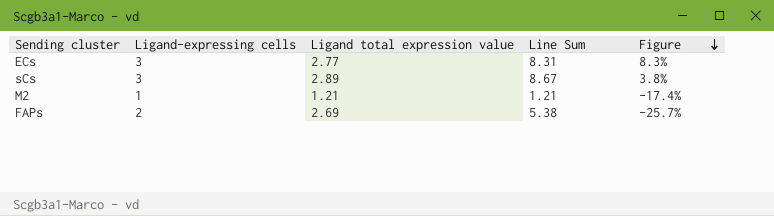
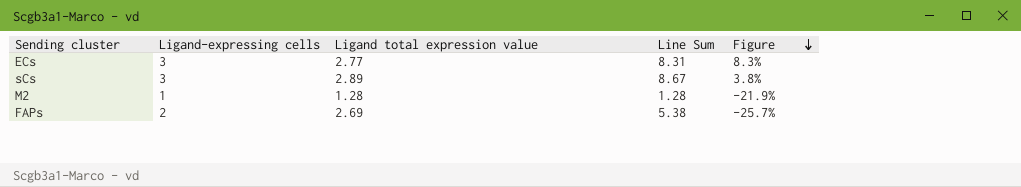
M2 | Ligand total expression value: 1.21 -> 1.28
M2 | Line Sum: 1.21 -> 1.28
M2 | Figure: -17.4% -> -21.9%

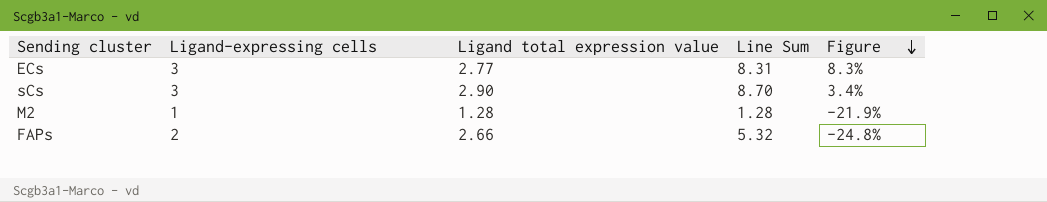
sCs | Ligand total expression value: 2.89 -> 2.90
sCs | Line Sum: 8.67 -> 8.70
sCs | Figure: 3.8% -> 3.4%
FAPs | Ligand total expression value: 2.69 -> 2.66
FAPs | Line Sum: 5.38 -> 5.32
FAPs | Figure: -25.7% -> -24.8%

